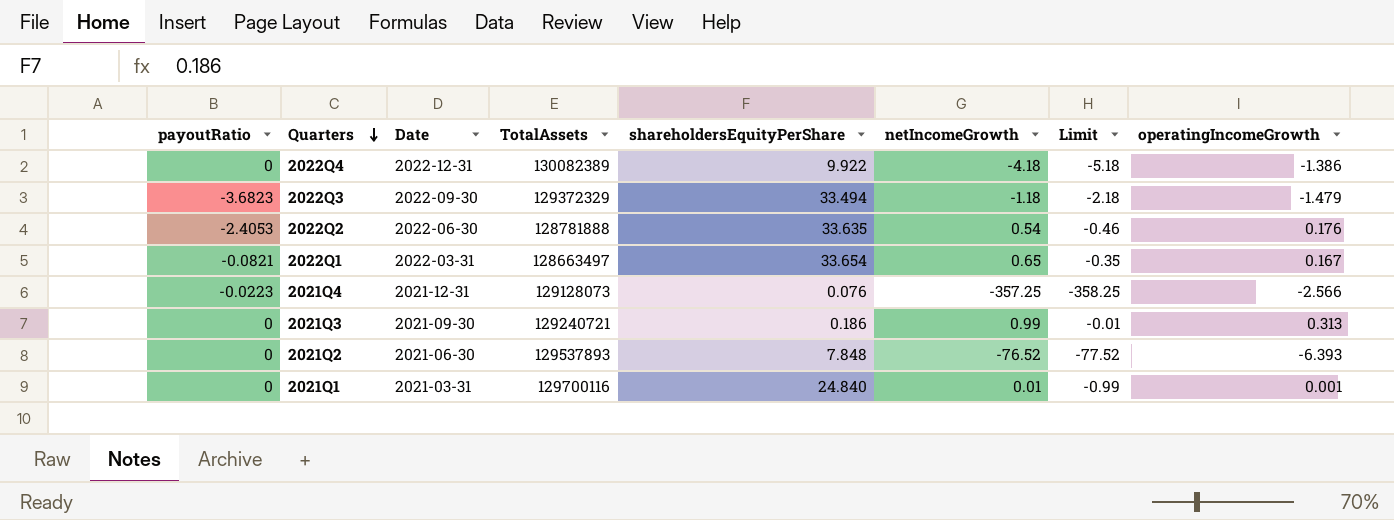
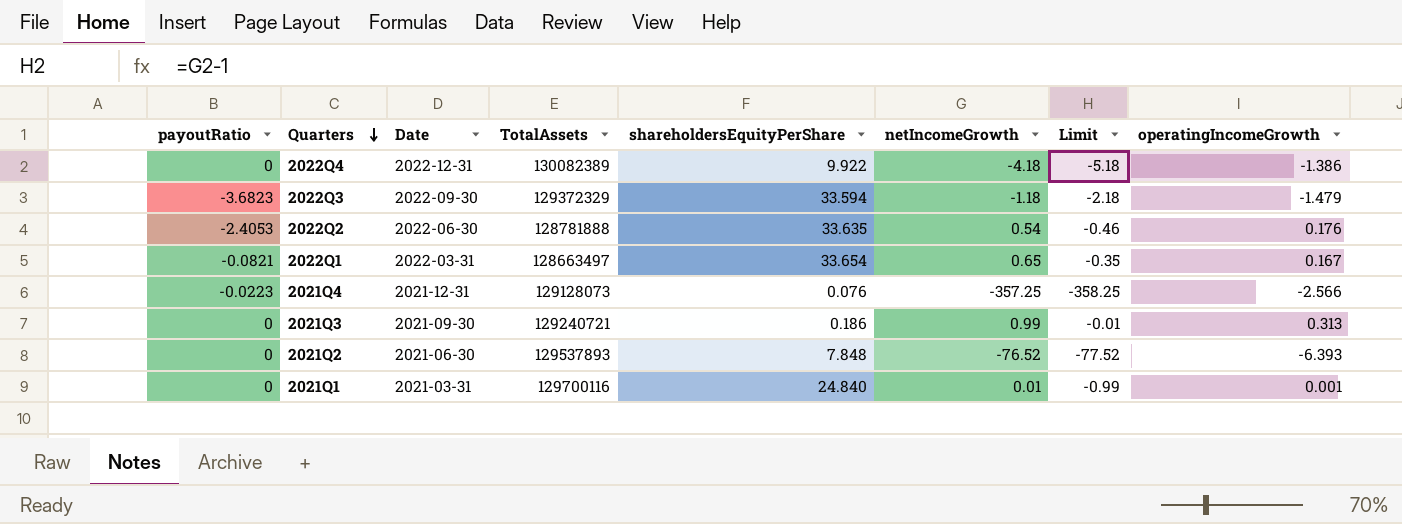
2022Q3 | shareholdersEquityPerShare: 33.494 -> 33.594

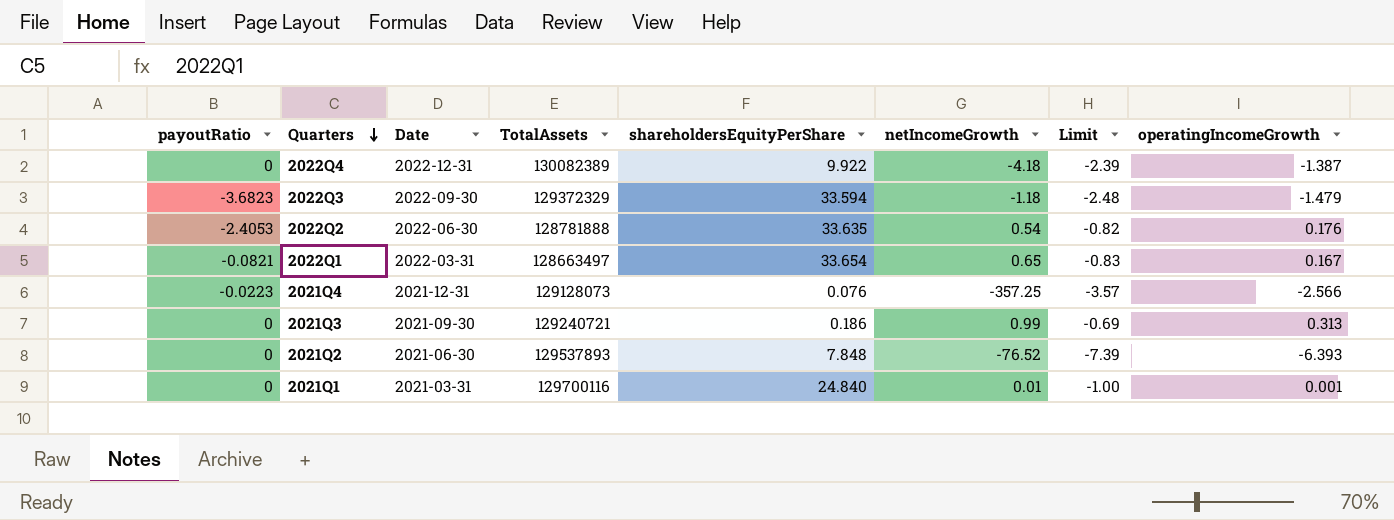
column Limit | formula: [netIncomeGrowth] - 1 -> [operatingIncomeGrowth] - 1
2022Q4 | operatingIncomeGrowth: -1.386 -> -1.387

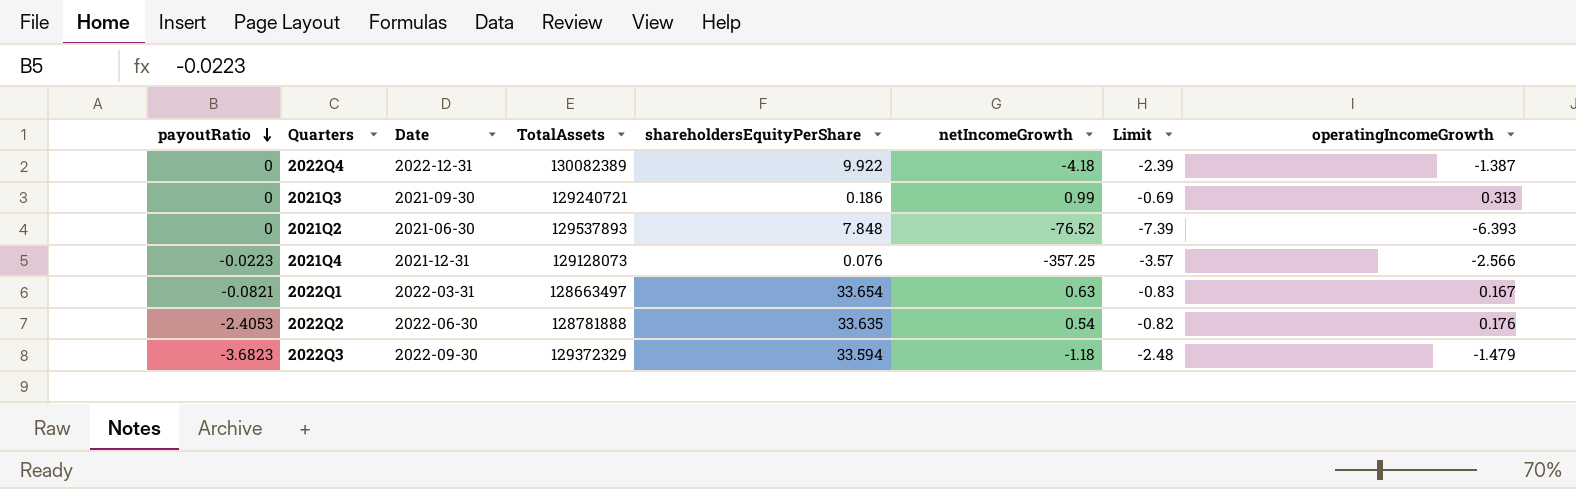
row order: Quarters descending -> payoutRatio descending
row 2021Q1: 0 | 2021-03-31 | 129700116 | 24.840 | 0.01 | -1.00 | 0.001 -> none
2022Q1 | netIncomeGrowth: 0.65 -> 0.63

